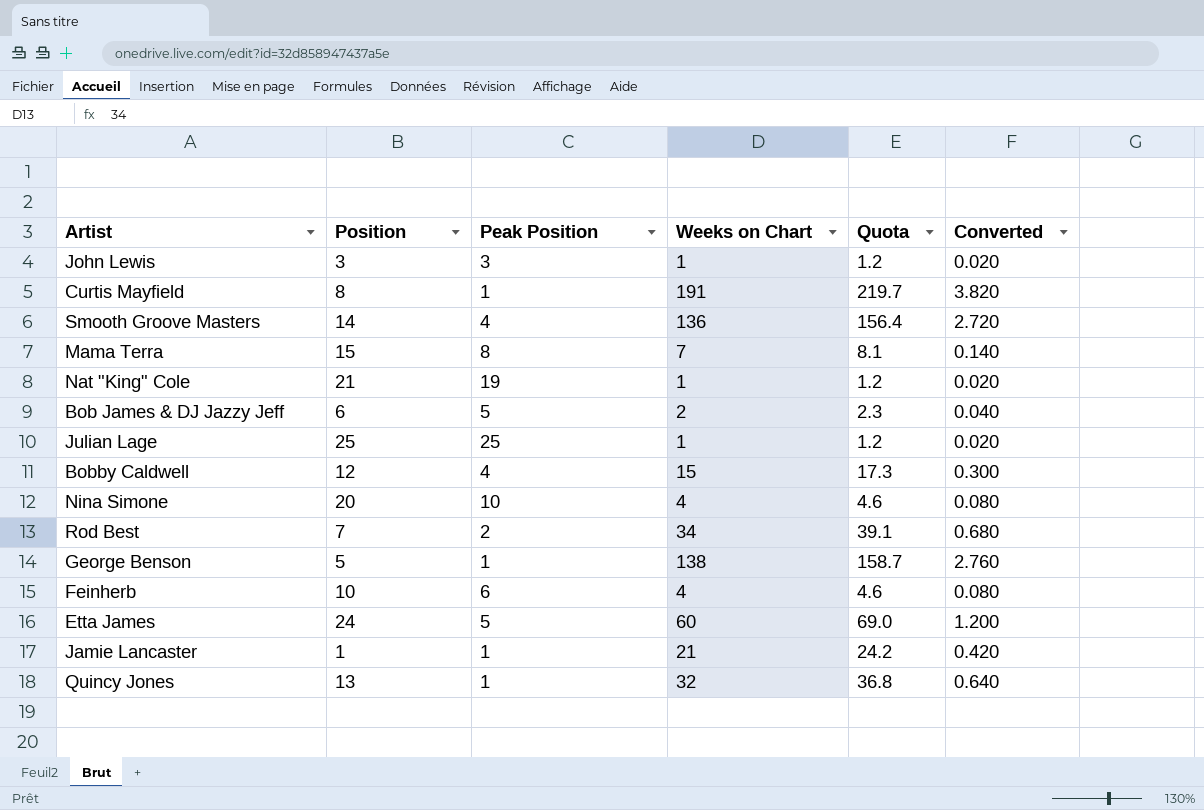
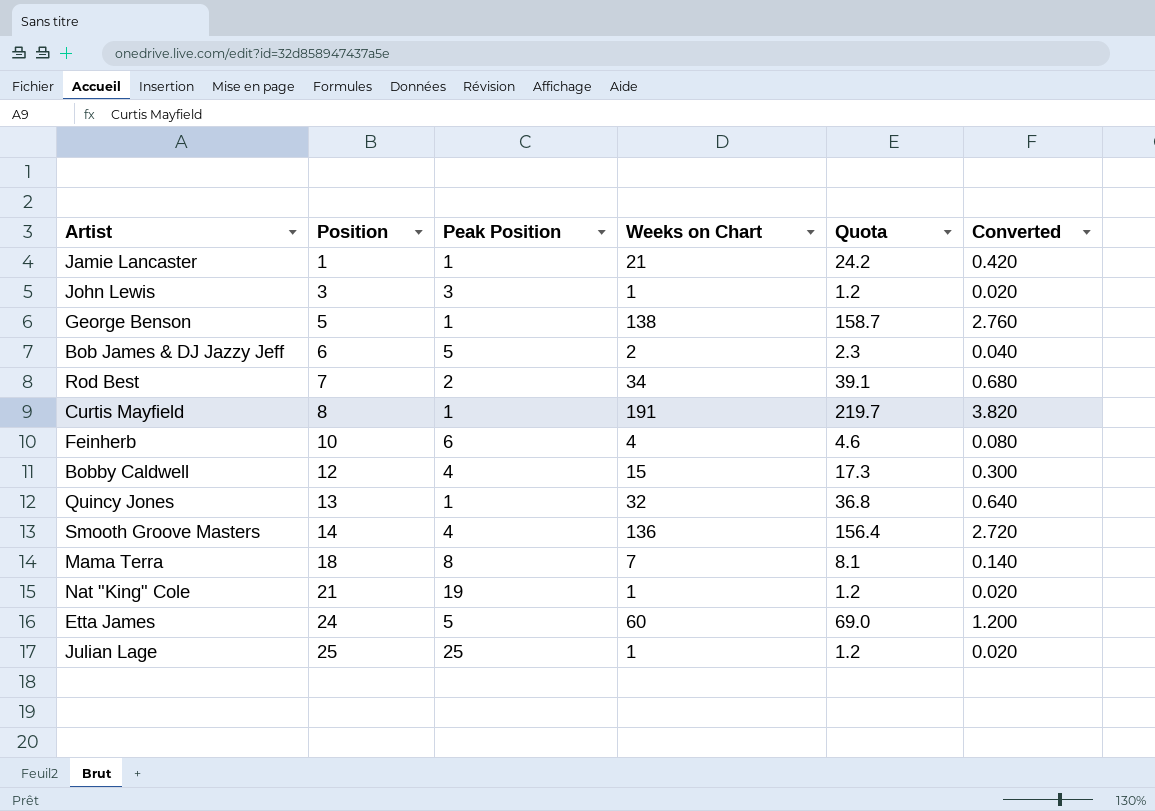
row order: none -> Position ascending
row Nina Simone: 20 | 10 | 4 | 4.6 | 0.080 -> none
Mama Terra | Position: 15 -> 18

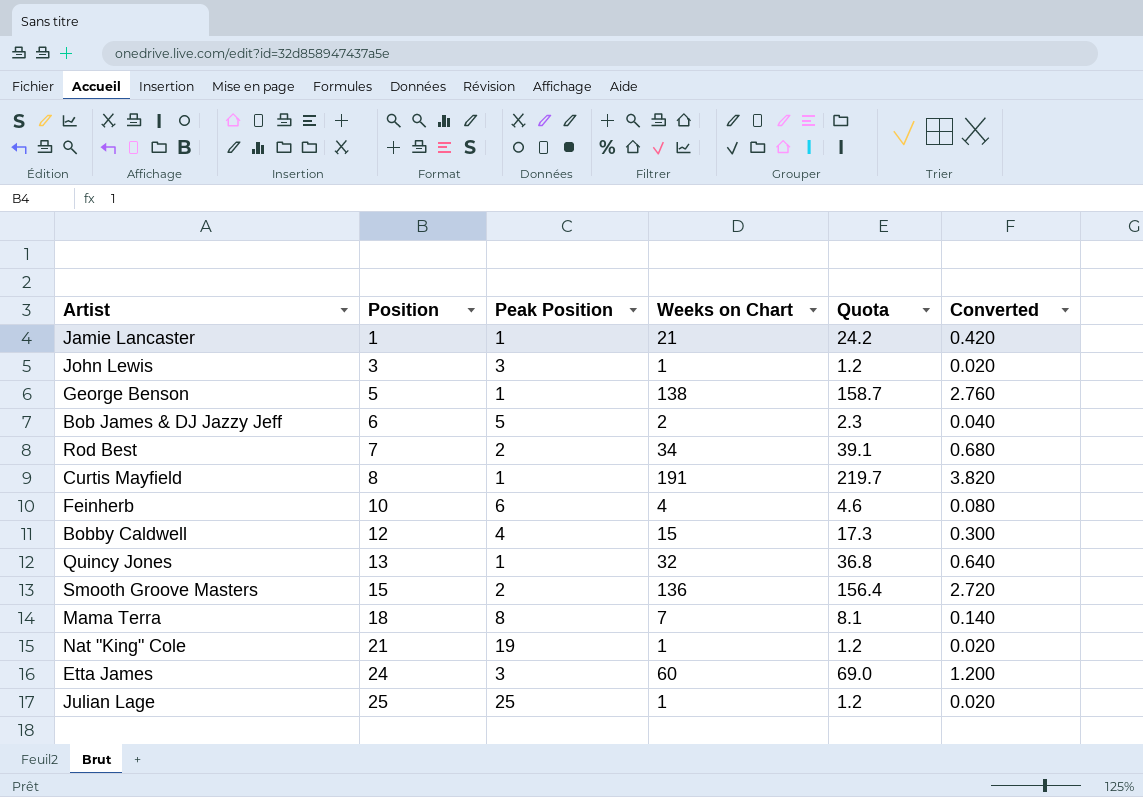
Smooth Groove Masters | Position: 14 -> 15
Smooth Groove Masters | Peak Position: 4 -> 2
Etta James | Peak Position: 5 -> 3

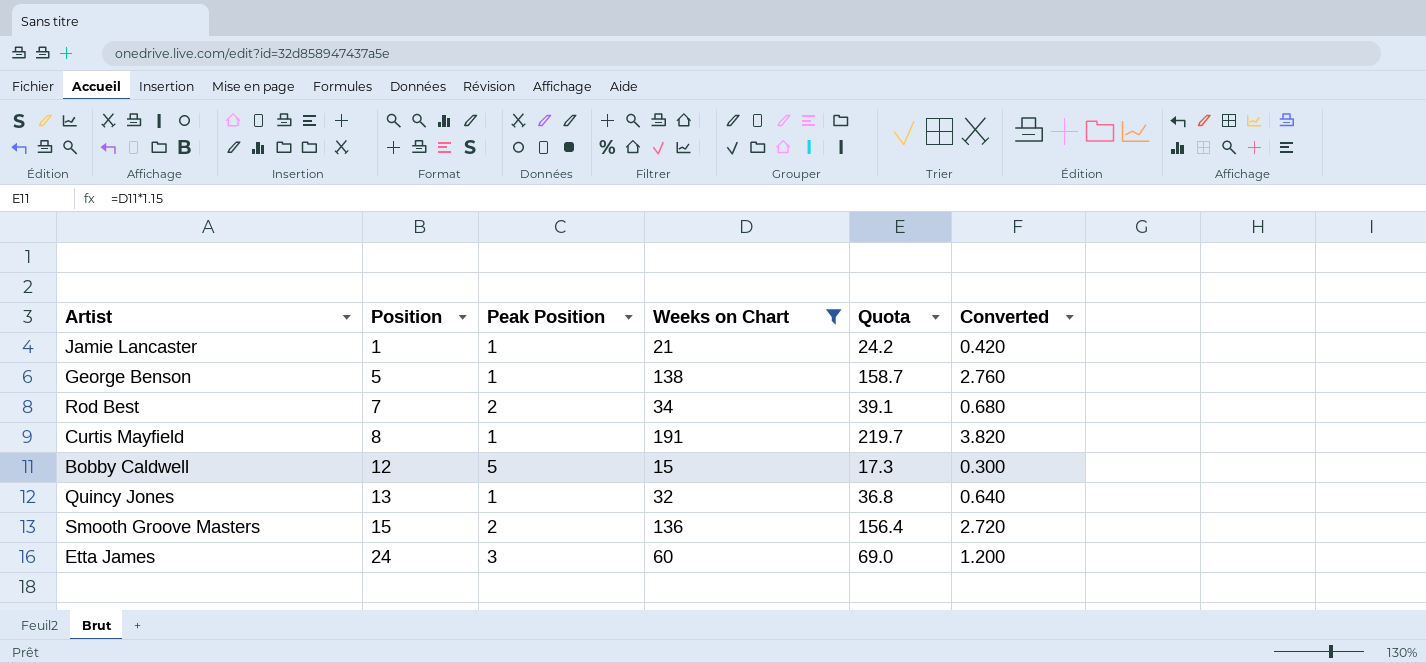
filter: none -> Weeks on Chart >= 15
Bobby Caldwell | Peak Position: 4 -> 5

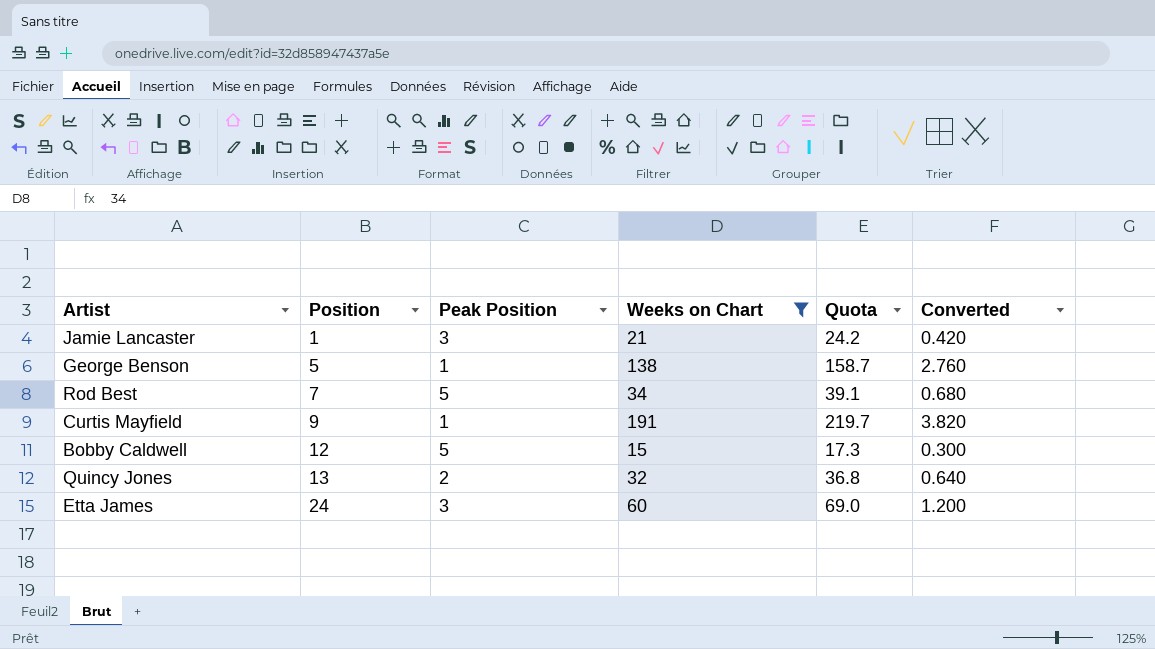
row Smooth Groove Masters: 15 | 2 | 136 | 156.4 | 2.720 -> none
Jamie Lancaster | Peak Position: 1 -> 3
Rod Best | Peak Position: 2 -> 5
Curtis Mayfield | Position: 8 -> 9
Quincy Jones | Peak Position: 1 -> 2

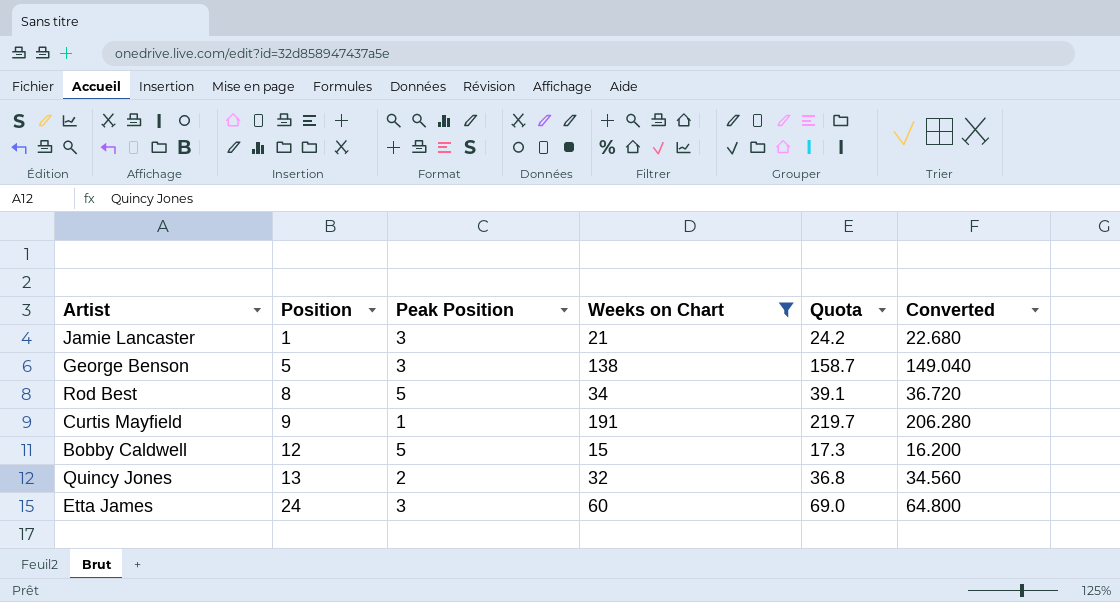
column Converted | formula: [Weeks on Chart] * 0.02 -> [Weeks on Chart] * 1.08
George Benson | Peak Position: 1 -> 3
Rod Best | Position: 7 -> 8

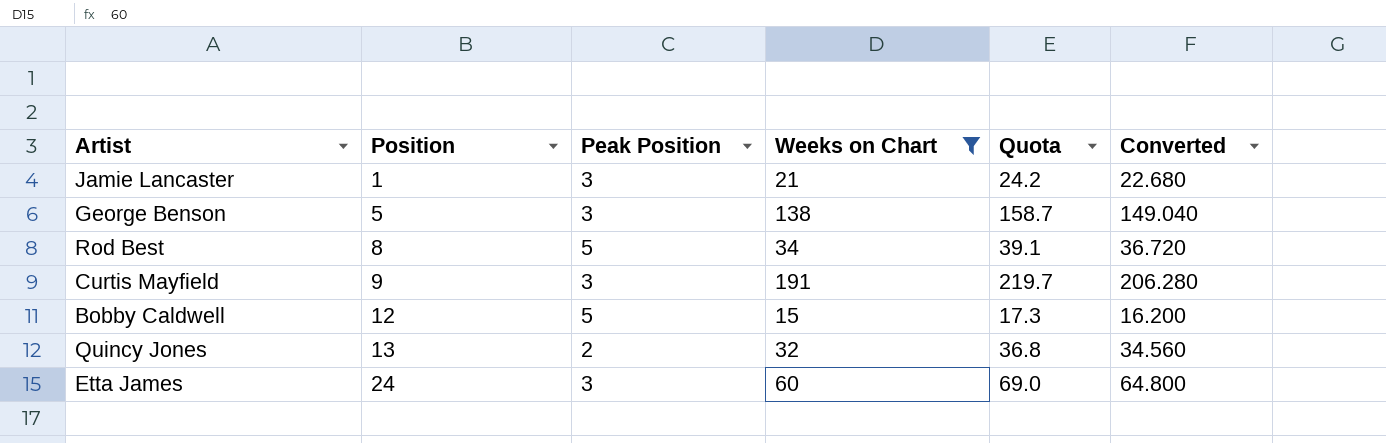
Curtis Mayfield | Peak Position: 1 -> 3

